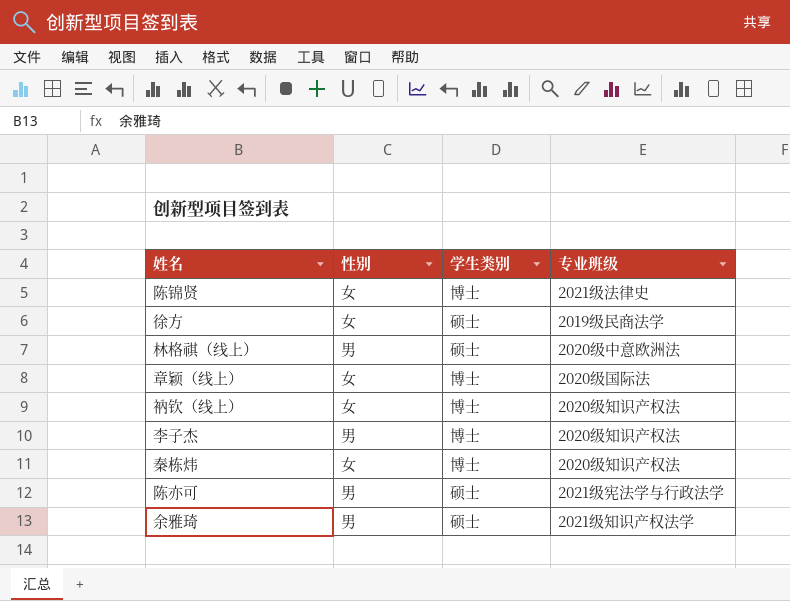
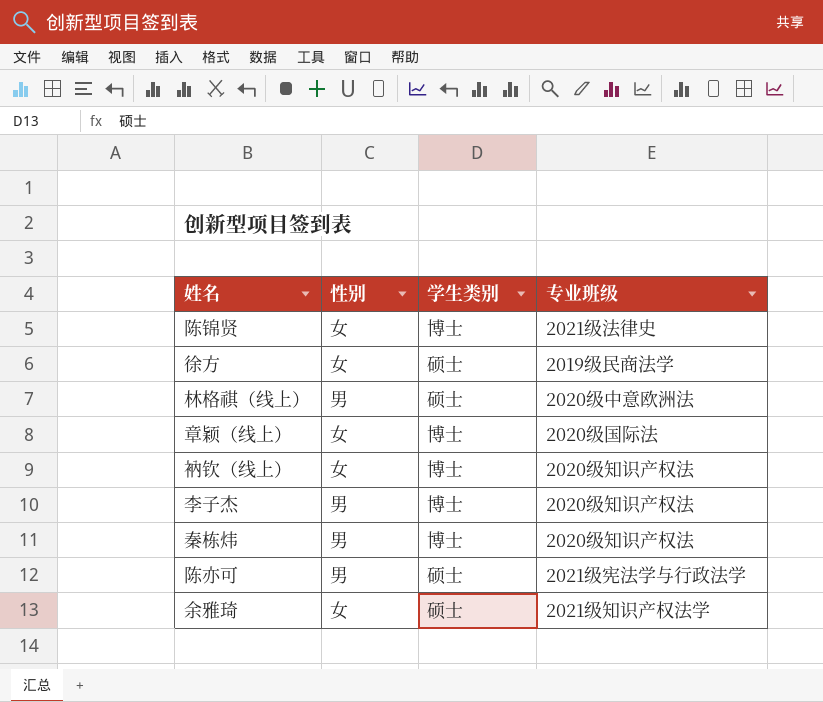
秦栋炜 | 性别: 女 -> 男
余雅琦 | 性别: 男 -> 女

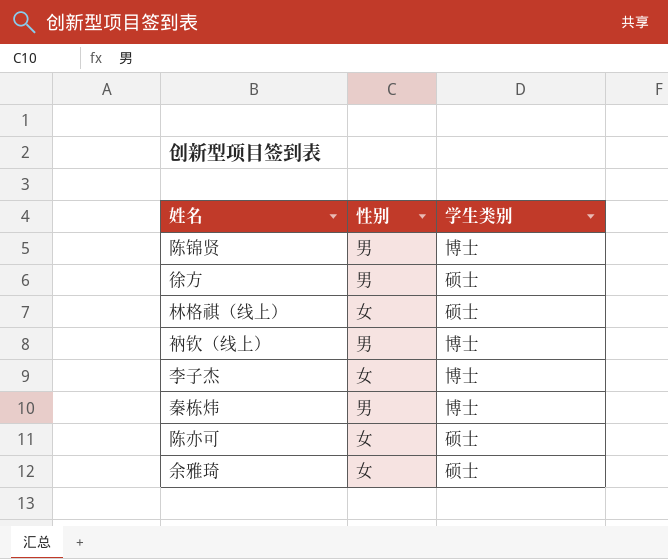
column 专业班级 | position: 4 -> none
row 章颖（线上）: 女 | 博士 | 2020级国际法 -> none
陈锦贤 | 性别: 女 -> 男
徐方 | 性别: 女 -> 男
林格祺（线上） | 性别: 男 -> 女
衲钦（线上） | 性别: 女 -> 男
李子杰 | 性别: 男 -> 女
陈亦可 | 性别: 男 -> 女

